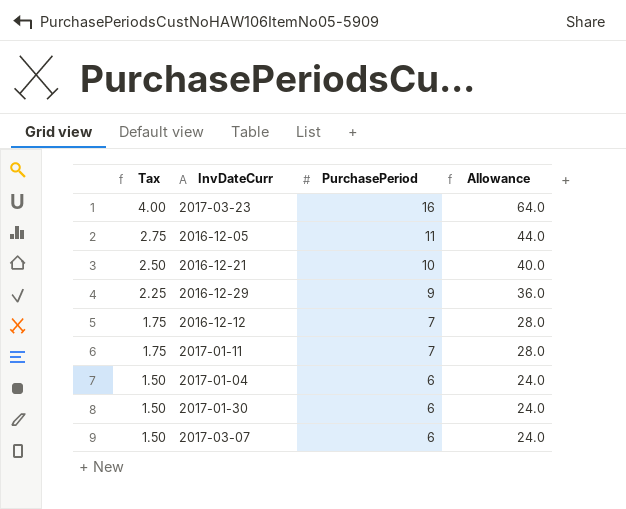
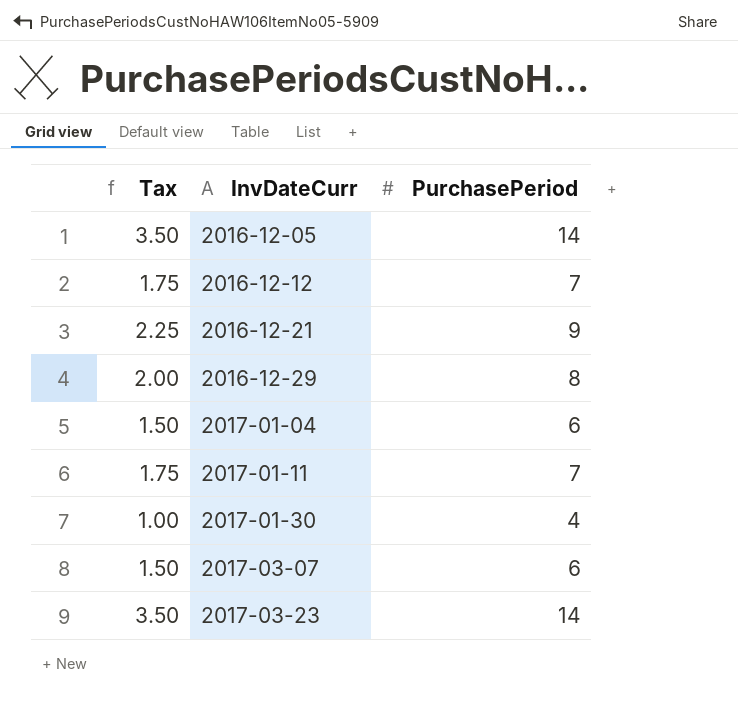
row order: Tax descending -> InvDateCurr ascending
column Allowance | formula: [PurchasePeriod] * 4 -> none
2016-12-05 | Tax: 2.75 -> 3.50
2016-12-05 | PurchasePeriod: 11 -> 14
2016-12-21 | Tax: 2.50 -> 2.25
2016-12-21 | PurchasePeriod: 10 -> 9
2016-12-29 | Tax: 2.25 -> 2.00
2016-12-29 | PurchasePeriod: 9 -> 8
2017-01-30 | Tax: 1.50 -> 1.00
2017-01-30 | PurchasePeriod: 6 -> 4
2017-03-23 | Tax: 4.00 -> 3.50
2017-03-23 | PurchasePeriod: 16 -> 14

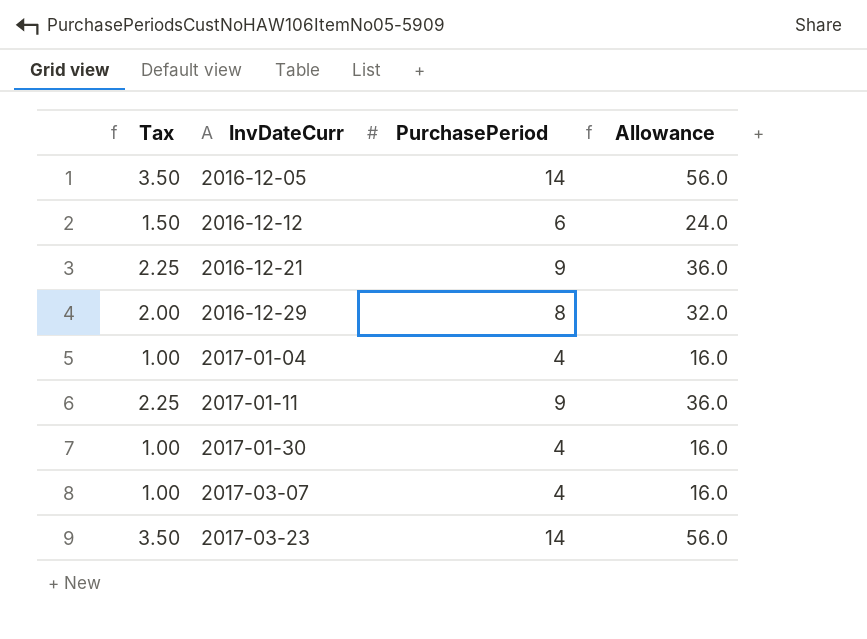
column Allowance | formula: none -> [PurchasePeriod] * 4
2016-12-12 | Tax: 1.75 -> 1.50
2016-12-12 | PurchasePeriod: 7 -> 6
2017-01-04 | Tax: 1.50 -> 1.00
2017-01-04 | PurchasePeriod: 6 -> 4
2017-01-11 | Tax: 1.75 -> 2.25
2017-01-11 | PurchasePeriod: 7 -> 9
2017-03-07 | Tax: 1.50 -> 1.00
2017-03-07 | PurchasePeriod: 6 -> 4

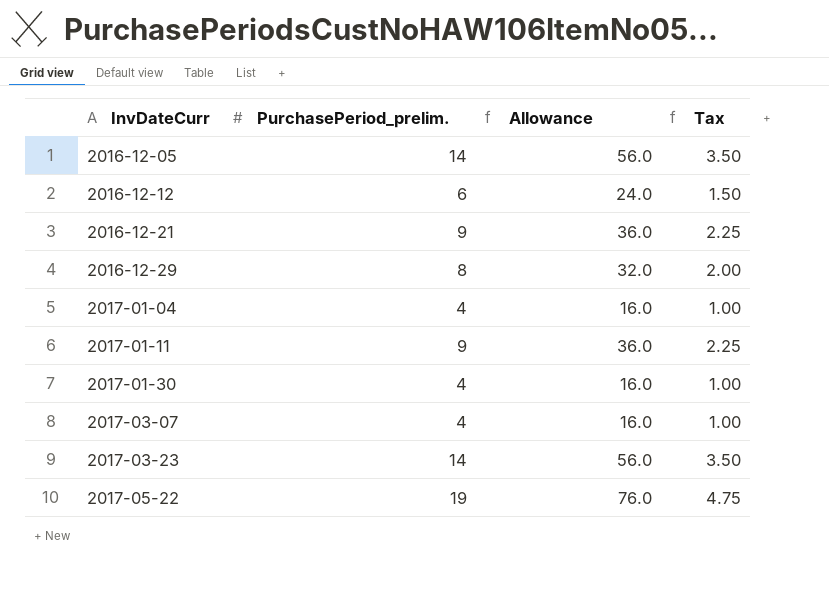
column name: PurchasePeriod -> PurchasePeriod_prelim.
column Tax | position: 1 -> 4
row 2017-05-22: none -> 19 | 76.0 | 4.75

